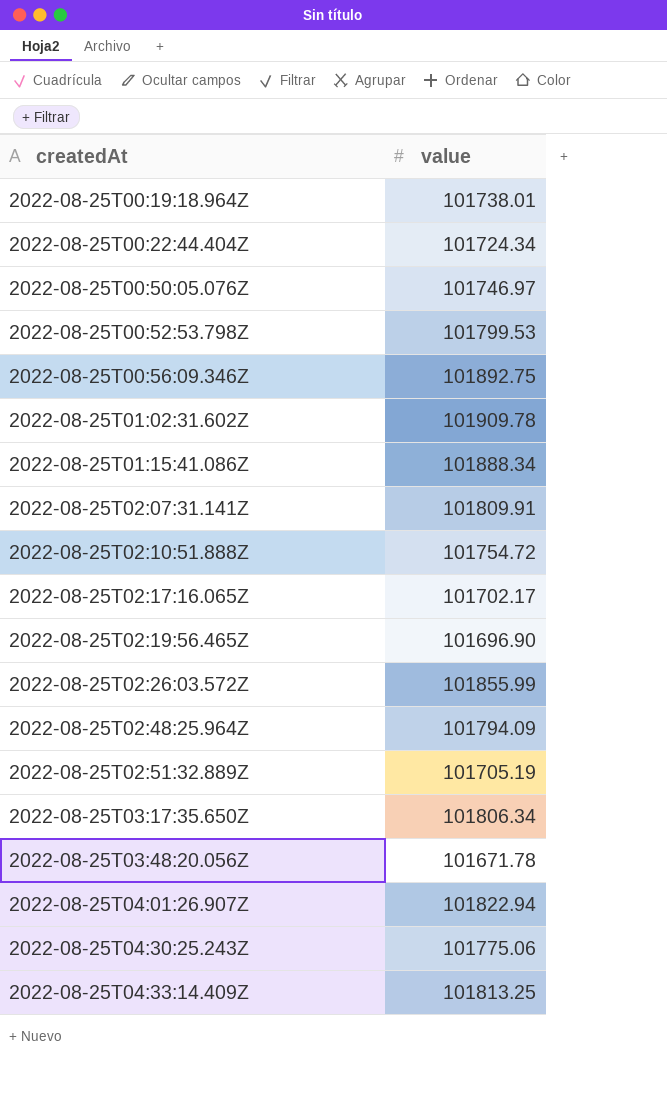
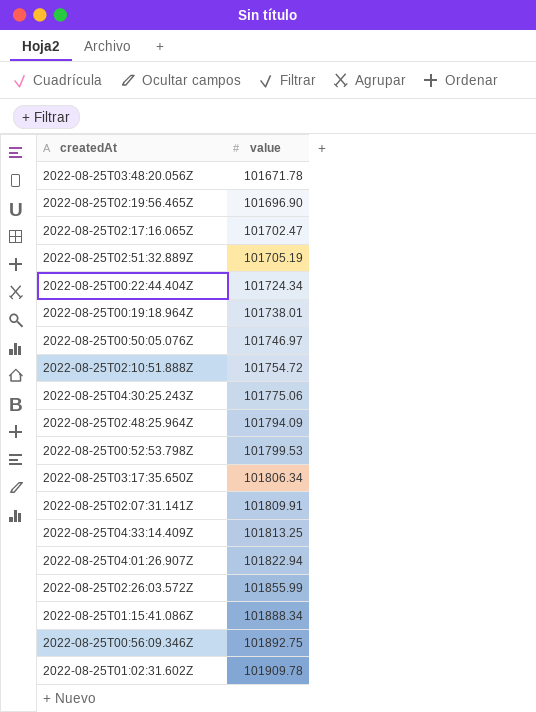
row order: createdAt ascending -> value ascending
2022-08-25T02:17:16.065Z | value: 101702.17 -> 101702.47

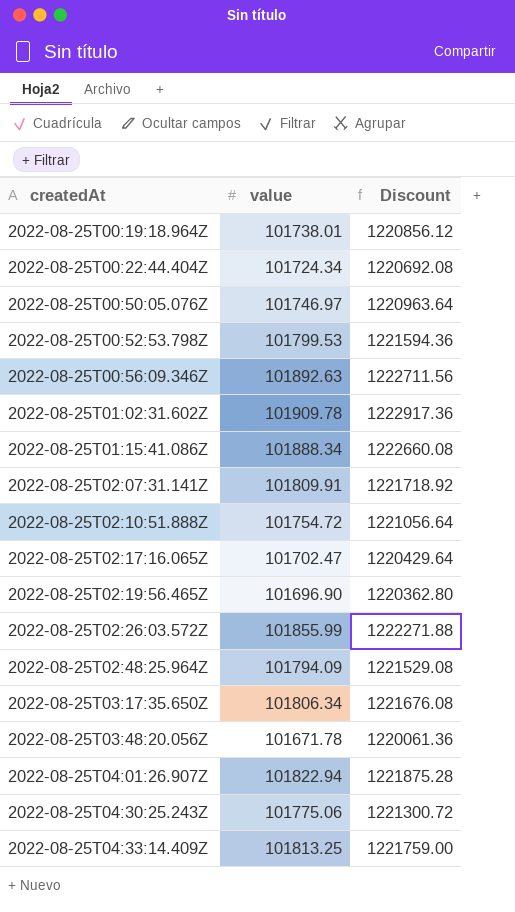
row order: value ascending -> createdAt ascending
column Discount | formula: none -> [value] * 12
row 2022-08-25T02:51:32.889Z: 101705.19 -> none
2022-08-25T00:56:09.346Z | value: 101892.75 -> 101892.63

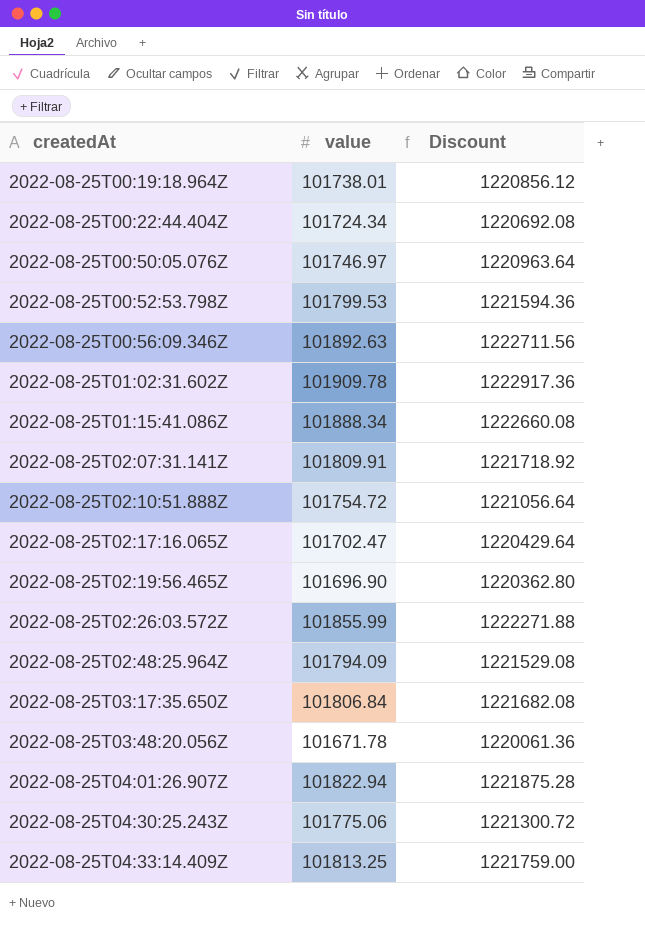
2022-08-25T03:17:35.650Z | value: 101806.34 -> 101806.84
2022-08-25T03:17:35.650Z | Discount: 1221676.08 -> 1221682.08

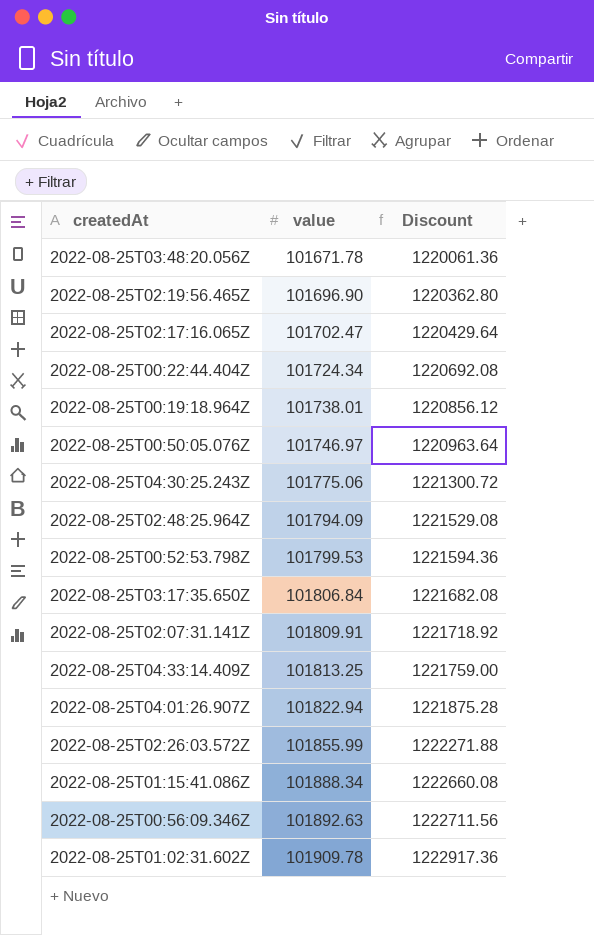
row order: createdAt ascending -> value ascending
row 2022-08-25T02:10:51.888Z: 101754.72 | 1221056.64 -> none

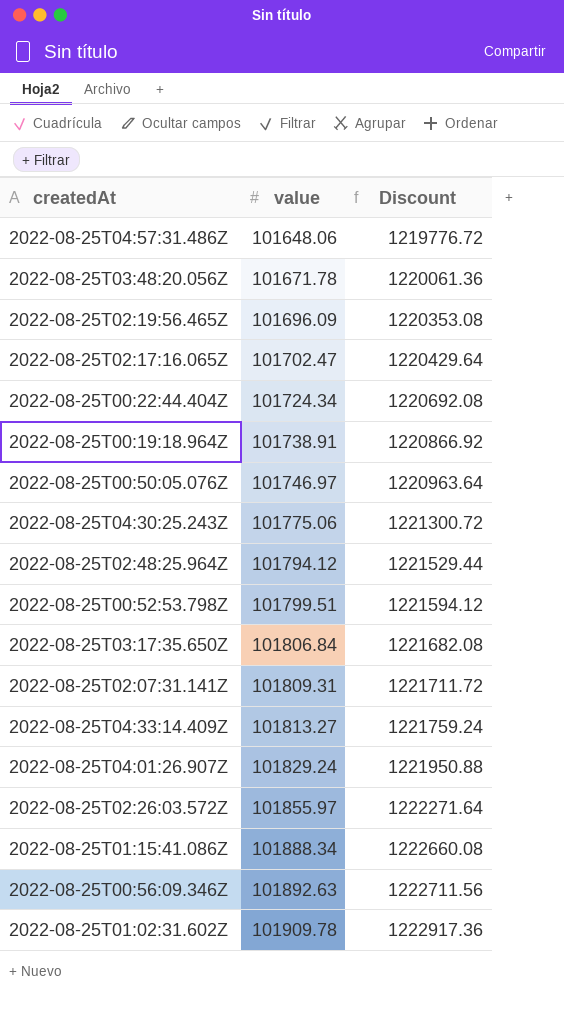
row 2022-08-25T04:57:31.486Z: none -> 101648.06 | 1219776.72
2022-08-25T02:19:56.465Z | value: 101696.90 -> 101696.09
2022-08-25T02:19:56.465Z | Discount: 1220362.80 -> 1220353.08
2022-08-25T00:19:18.964Z | value: 101738.01 -> 101738.91
2022-08-25T00:19:18.964Z | Discount: 1220856.12 -> 1220866.92
2022-08-25T02:48:25.964Z | value: 101794.09 -> 101794.12
2022-08-25T02:48:25.964Z | Discount: 1221529.08 -> 1221529.44
2022-08-25T00:52:53.798Z | value: 101799.53 -> 101799.51
2022-08-25T00:52:53.798Z | Discount: 1221594.36 -> 1221594.12
2022-08-25T02:07:31.141Z | value: 101809.91 -> 101809.31
2022-08-25T02:07:31.141Z | Discount: 1221718.92 -> 1221711.72
2022-08-25T04:33:14.409Z | value: 101813.25 -> 101813.27
2022-08-25T04:33:14.409Z | Discount: 1221759.00 -> 1221759.24
2022-08-25T04:01:26.907Z | value: 101822.94 -> 101829.24
2022-08-25T04:01:26.907Z | Discount: 1221875.28 -> 1221950.88
2022-08-25T02:26:03.572Z | value: 101855.99 -> 101855.97
2022-08-25T02:26:03.572Z | Discount: 1222271.88 -> 1222271.64

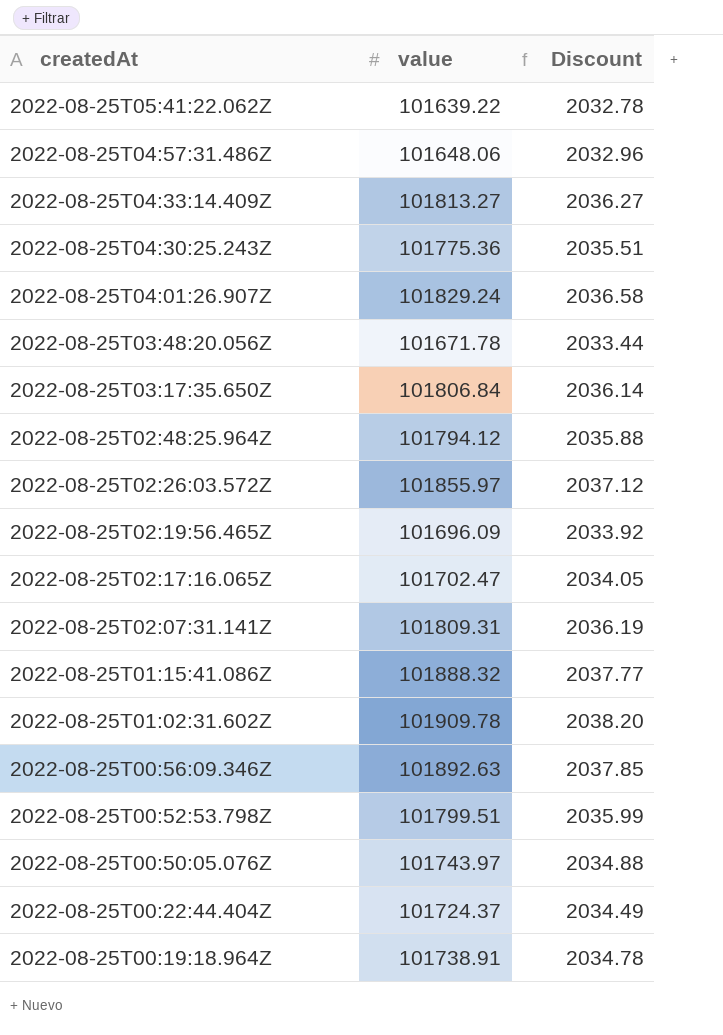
row order: value ascending -> createdAt descending
column Discount | formula: [value] * 12 -> [value] * 0.02
row 2022-08-25T05:41:22.062Z: none -> 101639.22 | 2032.78
2022-08-25T04:30:25.243Z | value: 101775.06 -> 101775.36
2022-08-25T01:15:41.086Z | value: 101888.34 -> 101888.32
2022-08-25T00:50:05.076Z | value: 101746.97 -> 101743.97
2022-08-25T00:22:44.404Z | value: 101724.34 -> 101724.37

